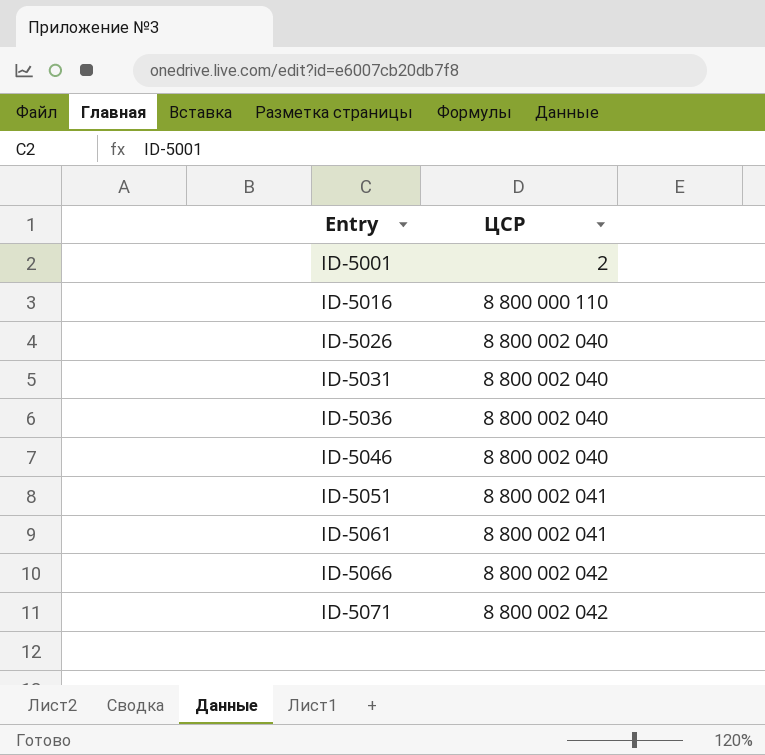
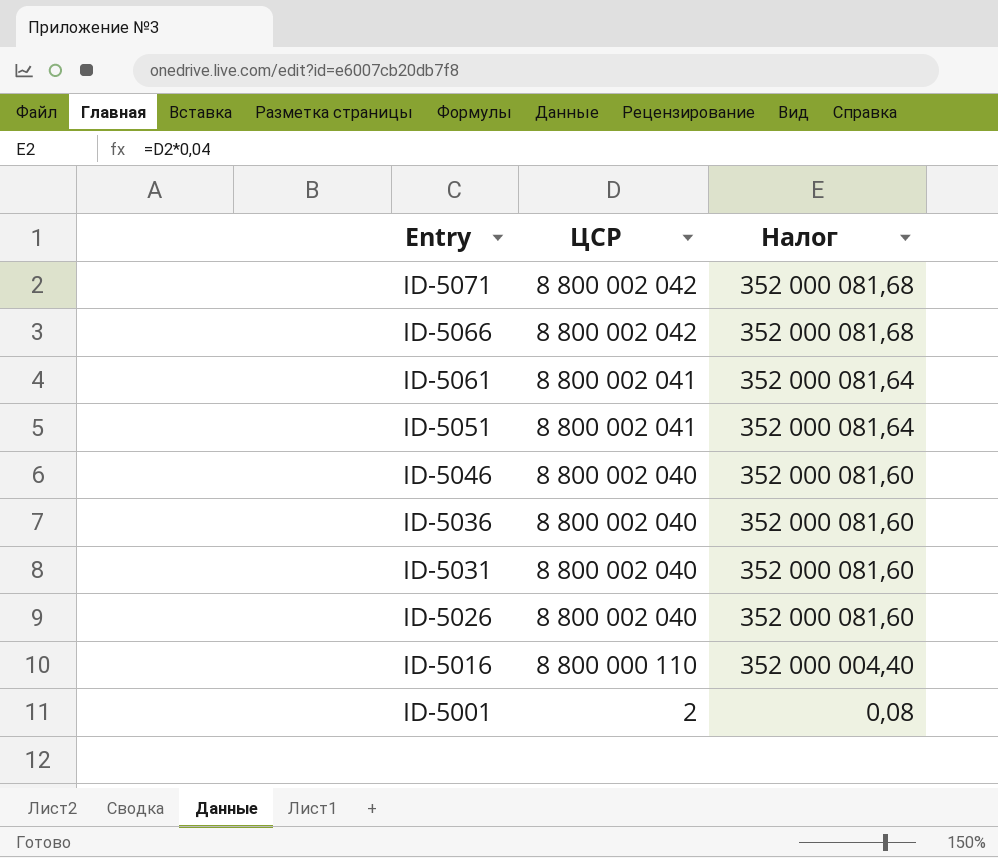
row order: Entry ascending -> Entry descending
column Налог | formula: none -> [ЦСР] * 0,04

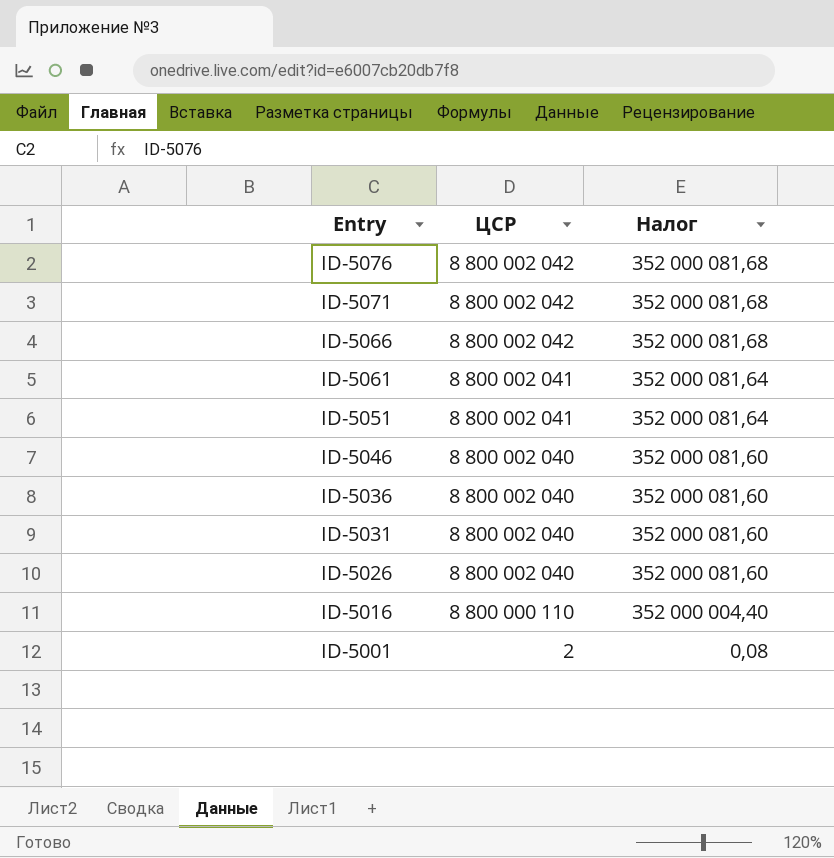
row ID-5076: none -> 8 800 002 042 | 352 000 081,68

